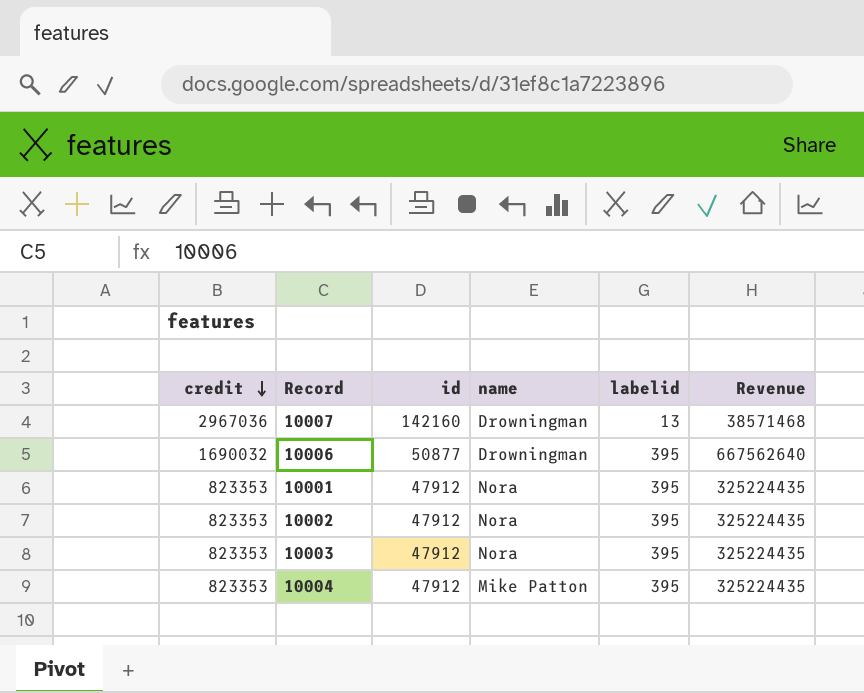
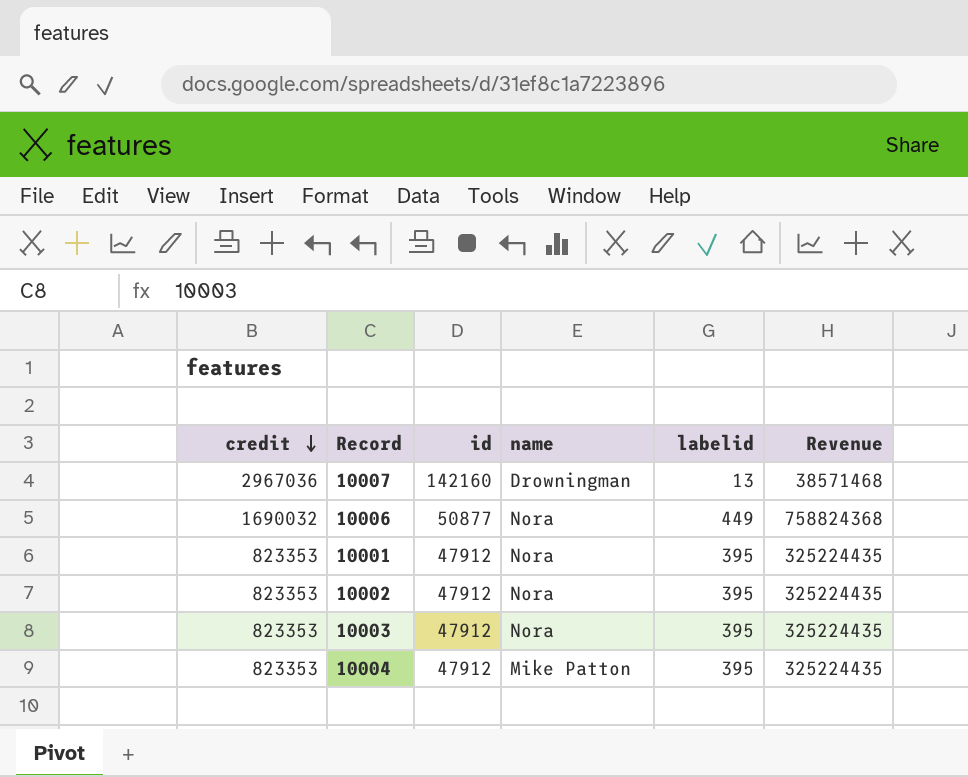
10006 | name: Drowningman -> Nora
10006 | labelid: 395 -> 449
10006 | Revenue: 667562640 -> 758824368

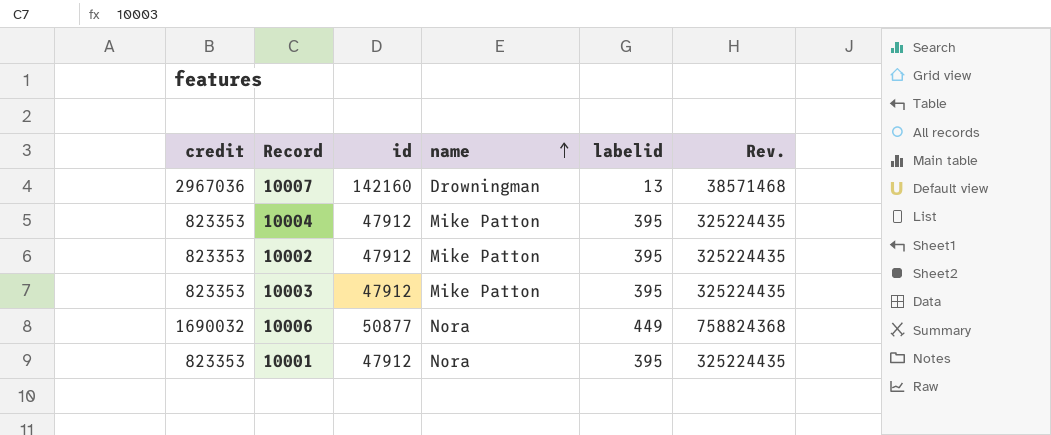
row order: credit descending -> name ascending
column name: Revenue -> Rev.
10002 | name: Nora -> Mike Patton
10003 | name: Nora -> Mike Patton

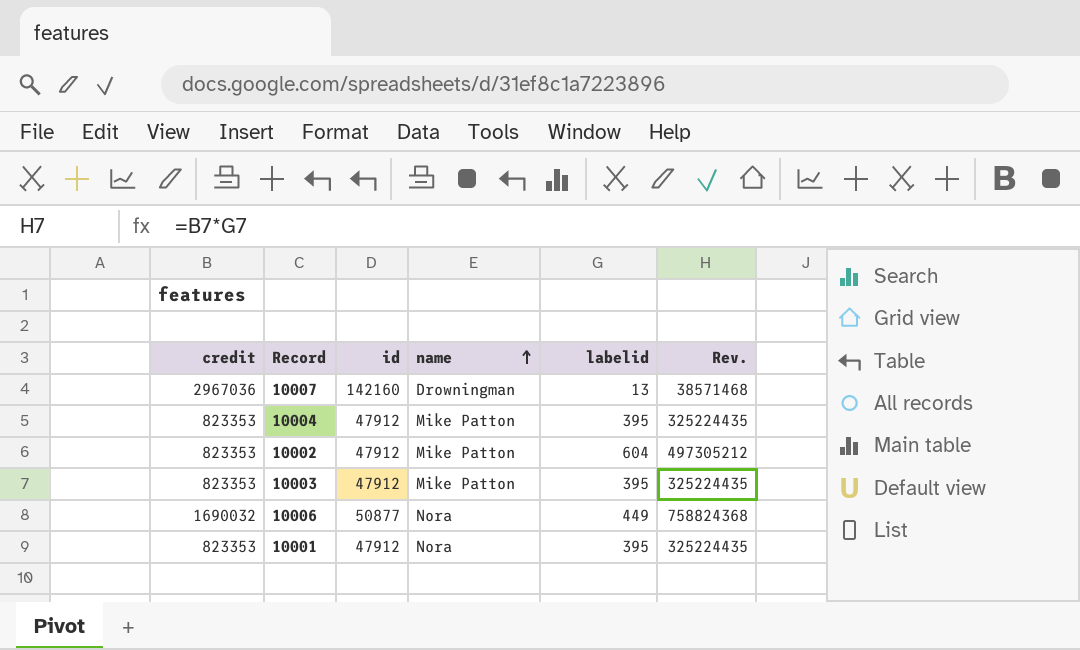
10002 | labelid: 395 -> 604
10002 | Rev.: 325224435 -> 497305212

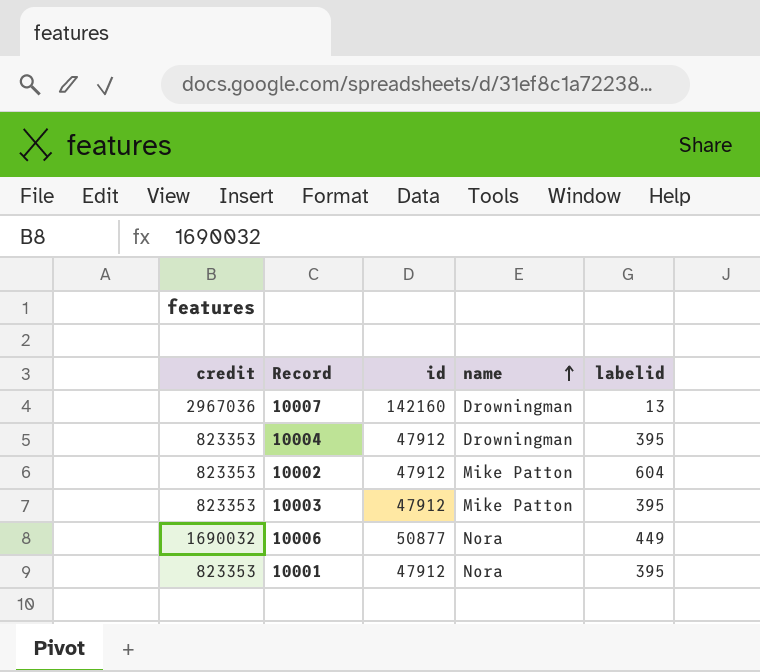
column Rev. | formula: [credit] * [labelid] -> none
10004 | name: Mike Patton -> Drowningman

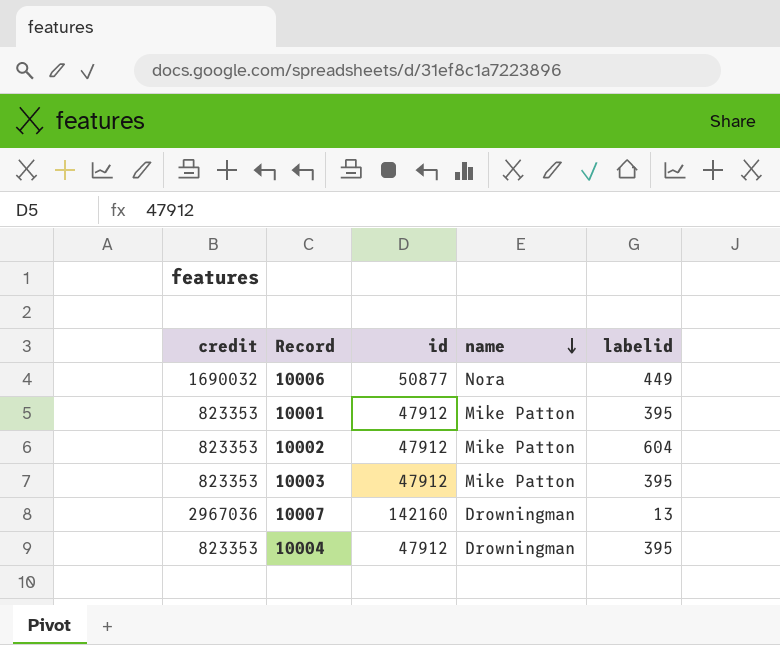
row order: name ascending -> name descending
10001 | name: Nora -> Mike Patton

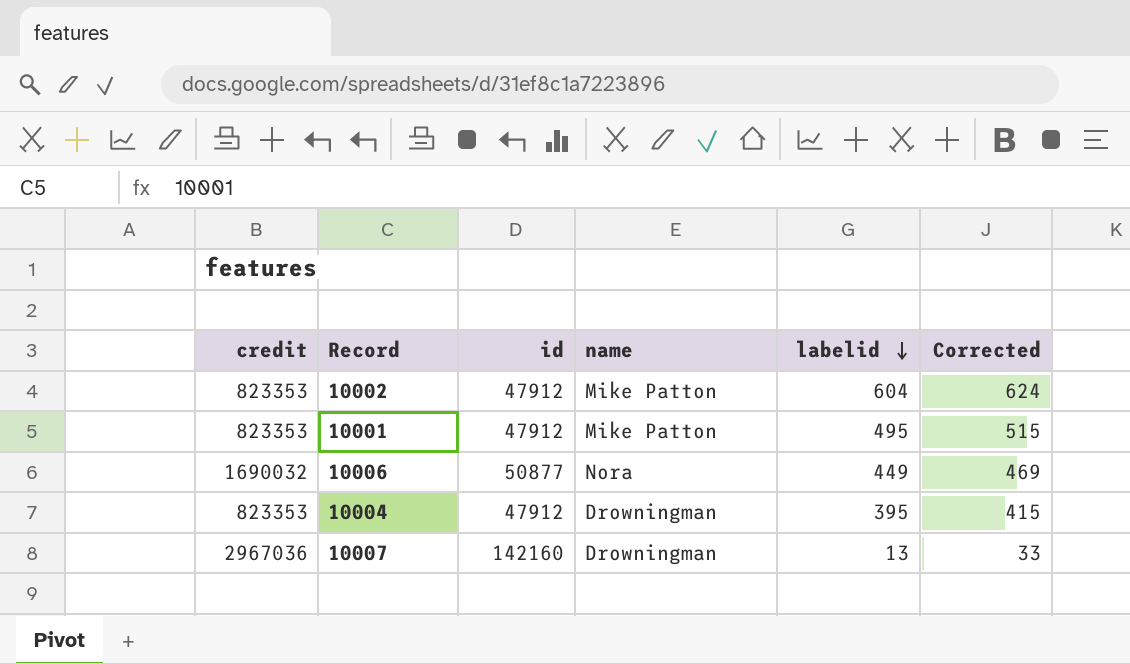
row order: name descending -> labelid descending
column Corrected | formula: none -> [labelid] + 20
row 10003: 823353 | 47912 | Mike Patton | 395 -> none
10001 | labelid: 395 -> 495

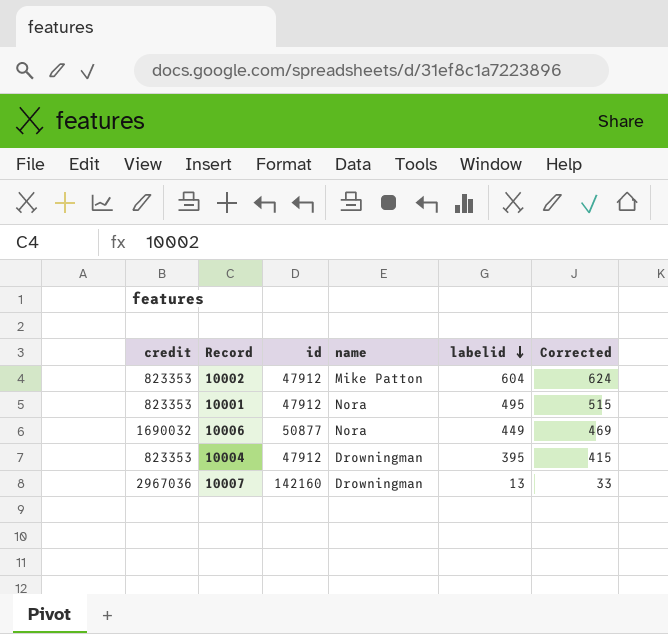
10001 | name: Mike Patton -> Nora

